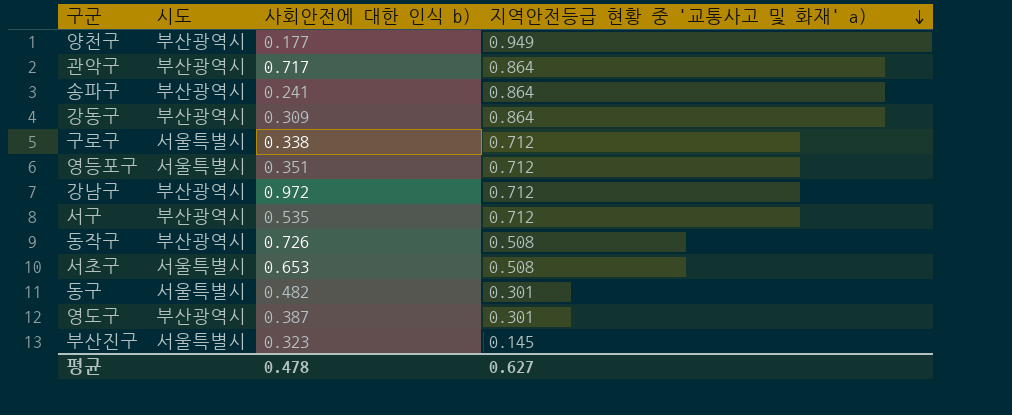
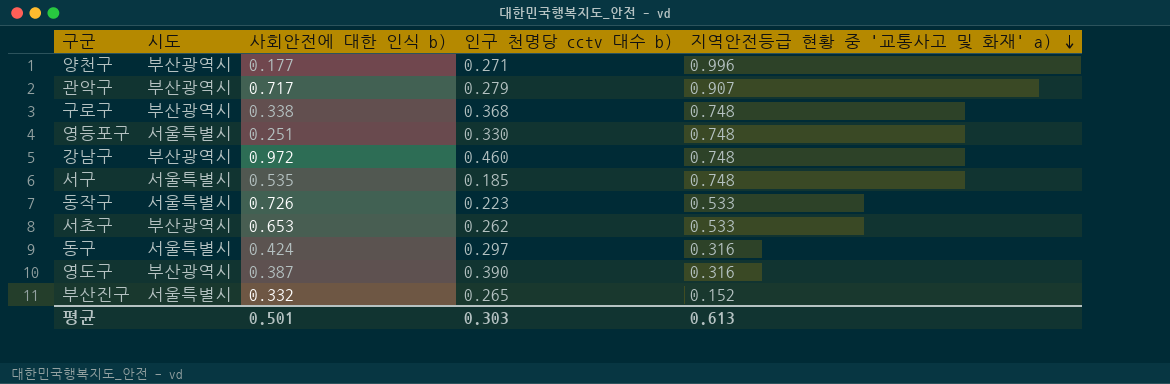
column 인구 천명당 cctv 대수 b) | position: none -> 4
row 송파구: 부산광역시 | 0.241 | 0.864 -> none
row 강동구: 부산광역시 | 0.309 | 0.864 -> none
양천구 | 지역안전등급 현황 중 '교통사고 및 화재' a): 0.949 -> 0.996
관악구 | 지역안전등급 현황 중 '교통사고 및 화재' a): 0.864 -> 0.907
구로구 | 시도: 서울특별시 -> 부산광역시
구로구 | 지역안전등급 현황 중 '교통사고 및 화재' a): 0.712 -> 0.748
영등포구 | 사회안전에 대한 인식 b): 0.351 -> 0.251
영등포구 | 지역안전등급 현황 중 '교통사고 및 화재' a): 0.712 -> 0.748
강남구 | 지역안전등급 현황 중 '교통사고 및 화재' a): 0.712 -> 0.748
서구 | 시도: 부산광역시 -> 서울특별시
서구 | 지역안전등급 현황 중 '교통사고 및 화재' a): 0.712 -> 0.748
동작구 | 시도: 부산광역시 -> 서울특별시
동작구 | 지역안전등급 현황 중 '교통사고 및 화재' a): 0.508 -> 0.533
서초구 | 시도: 서울특별시 -> 부산광역시
서초구 | 지역안전등급 현황 중 '교통사고 및 화재' a): 0.508 -> 0.533
동구 | 사회안전에 대한 인식 b): 0.482 -> 0.424
동구 | 지역안전등급 현황 중 '교통사고 및 화재' a): 0.301 -> 0.316
영도구 | 지역안전등급 현황 중 '교통사고 및 화재' a): 0.301 -> 0.316
부산진구 | 사회안전에 대한 인식 b): 0.323 -> 0.332
부산진구 | 지역안전등급 현황 중 '교통사고 및 화재' a): 0.145 -> 0.152
평균 | 사회안전에 대한 인식 b): 0.478 -> 0.501
평균 | 지역안전등급 현황 중 '교통사고 및 화재' a): 0.627 -> 0.613

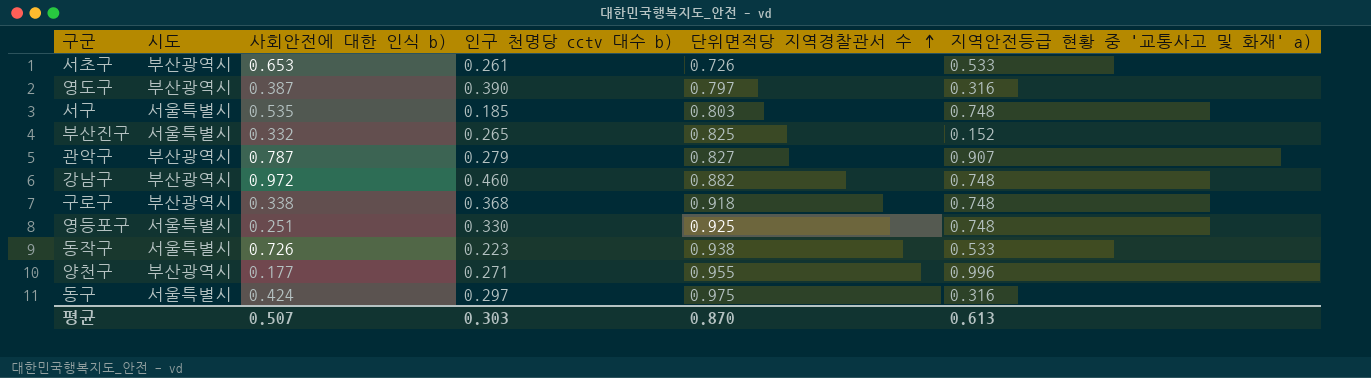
row order: 지역안전등급 현황 중 '교통사고 및 화재' a) descending -> 단위면적당 지역경찰관서 수 ascending
column 단위면적당 지역경찰관서 수 | position: none -> 5
서초구 | 인구 천명당 cctv 대수 b): 0.262 -> 0.261
관악구 | 사회안전에 대한 인식 b): 0.717 -> 0.787
평균 | 사회안전에 대한 인식 b): 0.501 -> 0.507

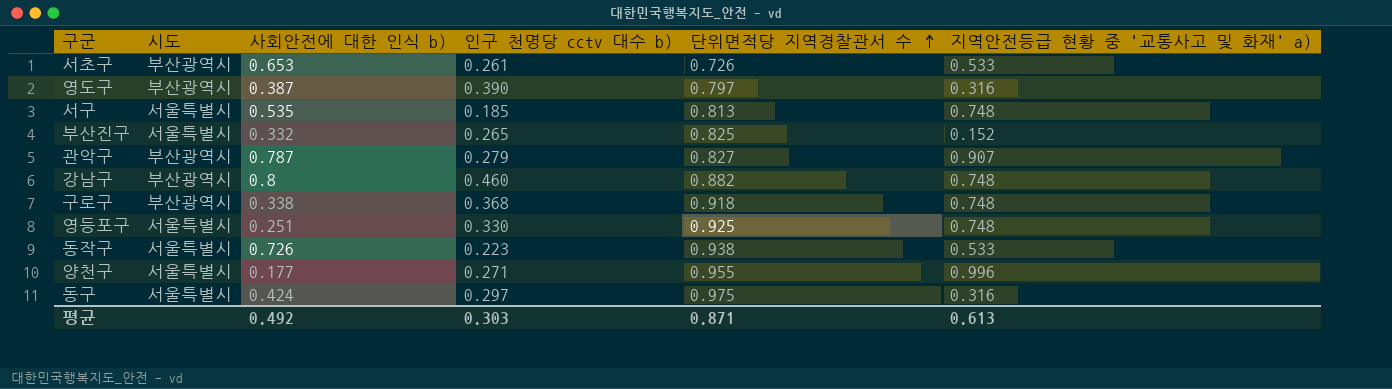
서구 | 단위면적당 지역경찰관서 수: 0.803 -> 0.813
강남구 | 사회안전에 대한 인식 b): 0.972 -> 0.8
양천구 | 시도: 부산광역시 -> 서울특별시
평균 | 사회안전에 대한 인식 b): 0.507 -> 0.492
평균 | 단위면적당 지역경찰관서 수: 0.870 -> 0.871

